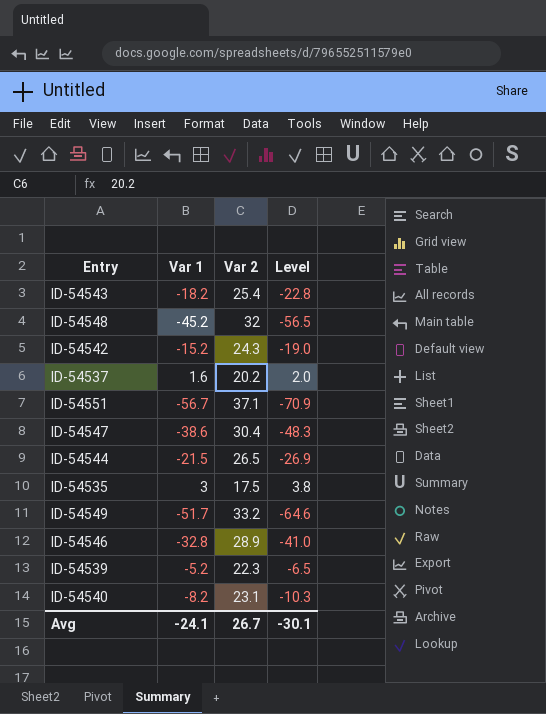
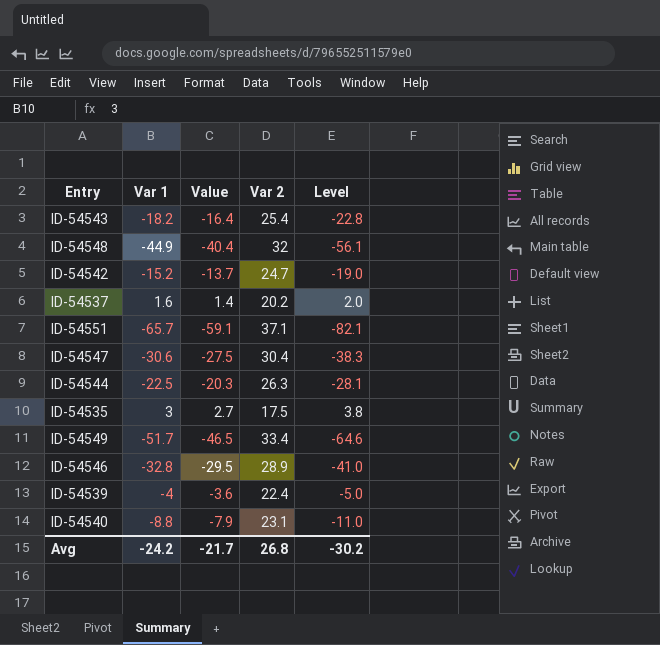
column Value | formula: none -> [Var 1] * 0.9
ID-54548 | Var 1: -45.2 -> -44.9
ID-54548 | Level: -56.5 -> -56.1
ID-54542 | Var 2: 24.3 -> 24.7
ID-54551 | Var 1: -56.7 -> -65.7
ID-54551 | Level: -70.9 -> -82.1
ID-54547 | Var 1: -38.6 -> -30.6
ID-54547 | Level: -48.3 -> -38.3
ID-54544 | Var 1: -21.5 -> -22.5
ID-54544 | Var 2: 26.5 -> 26.3
ID-54544 | Level: -26.9 -> -28.1
ID-54549 | Var 2: 33.2 -> 33.4
ID-54539 | Var 1: -5.2 -> -4
ID-54539 | Var 2: 22.3 -> 22.4
ID-54539 | Level: -6.5 -> -5.0
ID-54540 | Var 1: -8.2 -> -8.8
ID-54540 | Level: -10.3 -> -11.0
Avg | Var 1: -24.1 -> -24.2
Avg | Var 2: 26.7 -> 26.8
Avg | Level: -30.1 -> -30.2

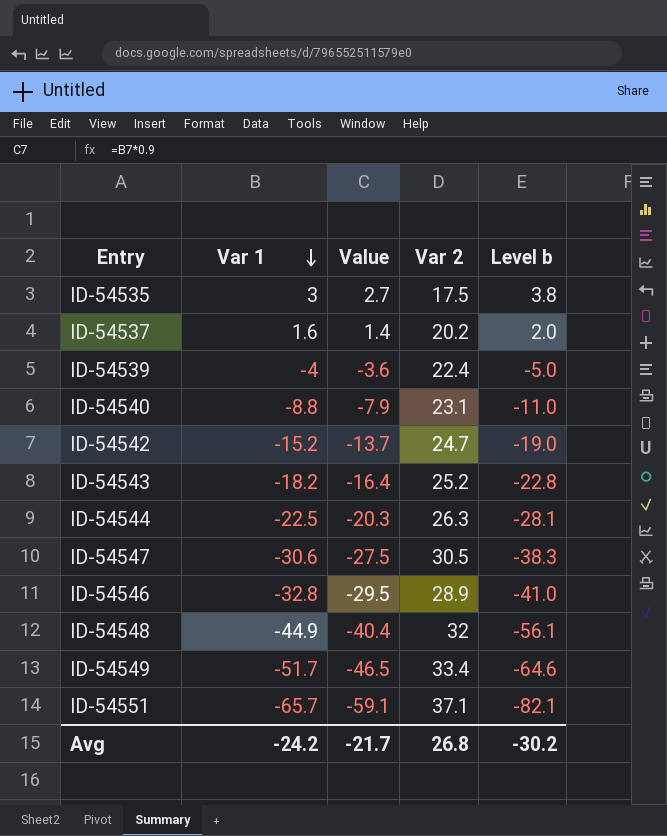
row order: none -> Var 1 descending
column name: Level -> Level b
ID-54543 | Var 2: 25.4 -> 25.2
ID-54547 | Var 2: 30.4 -> 30.5

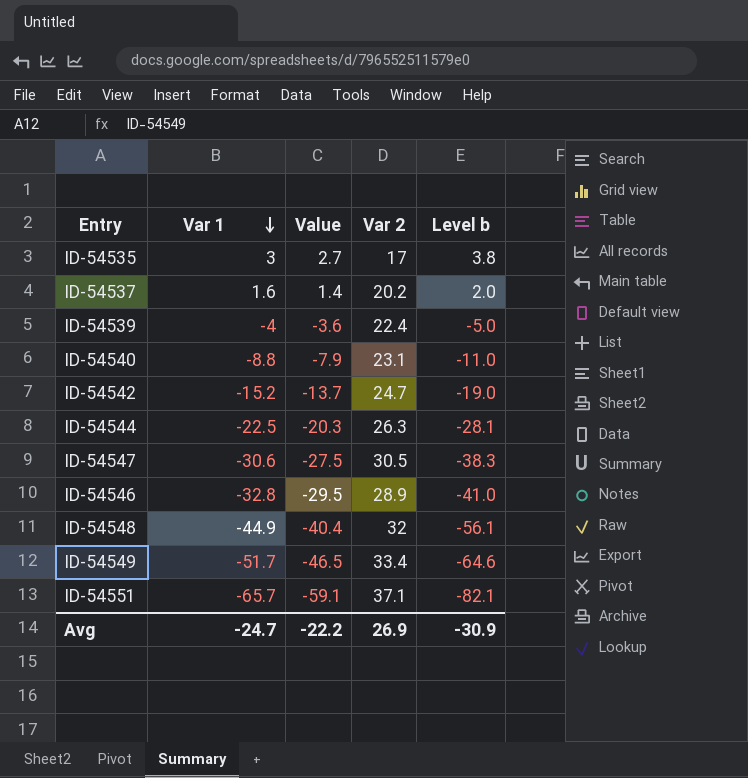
row ID-54543: -18.2 | -16.4 | 25.2 | -22.8 -> none
ID-54535 | Var 2: 17.5 -> 17
Avg | Var 1: -24.2 -> -24.7
Avg | Value: -21.7 -> -22.2
Avg | Var 2: 26.8 -> 26.9
Avg | Level b: -30.2 -> -30.9

